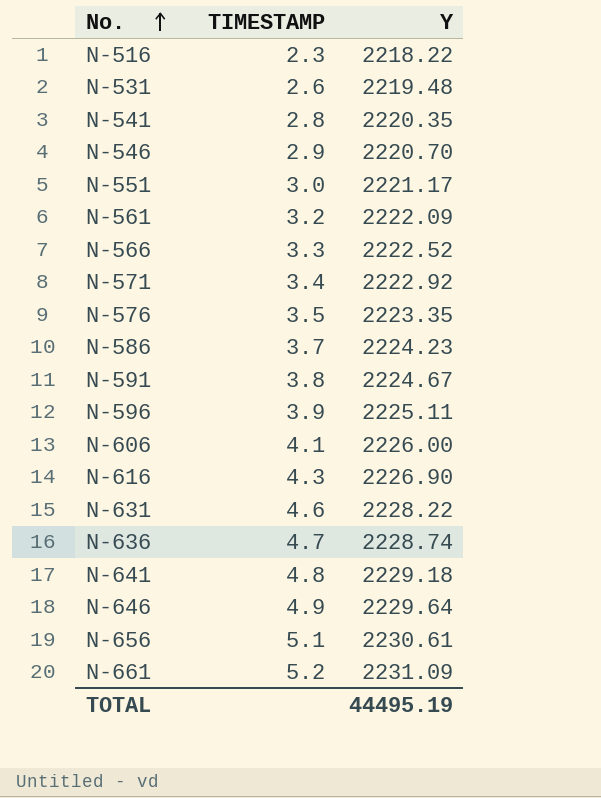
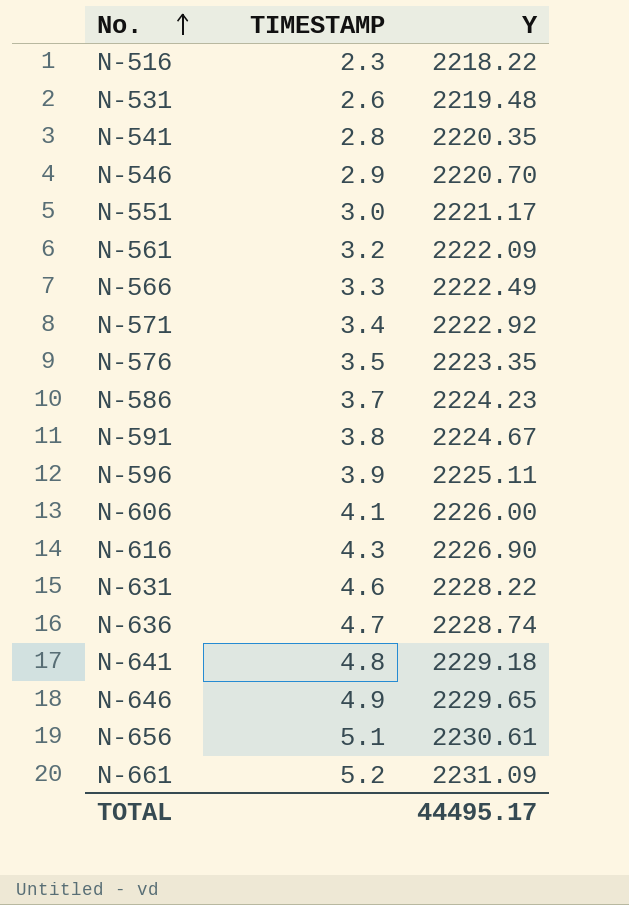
N-566 | Y: 2222.52 -> 2222.49
N-646 | Y: 2229.64 -> 2229.65
TOTAL | Y: 44495.19 -> 44495.17

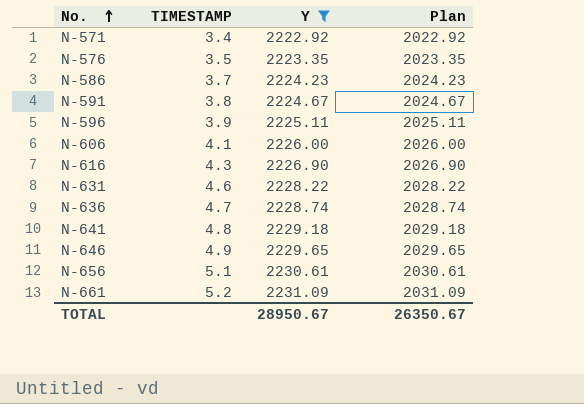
filter: none -> Y >= 2222.92
column Plan | formula: none -> [Y] - 200
TOTAL | Y: 44495.17 -> 28950.67

